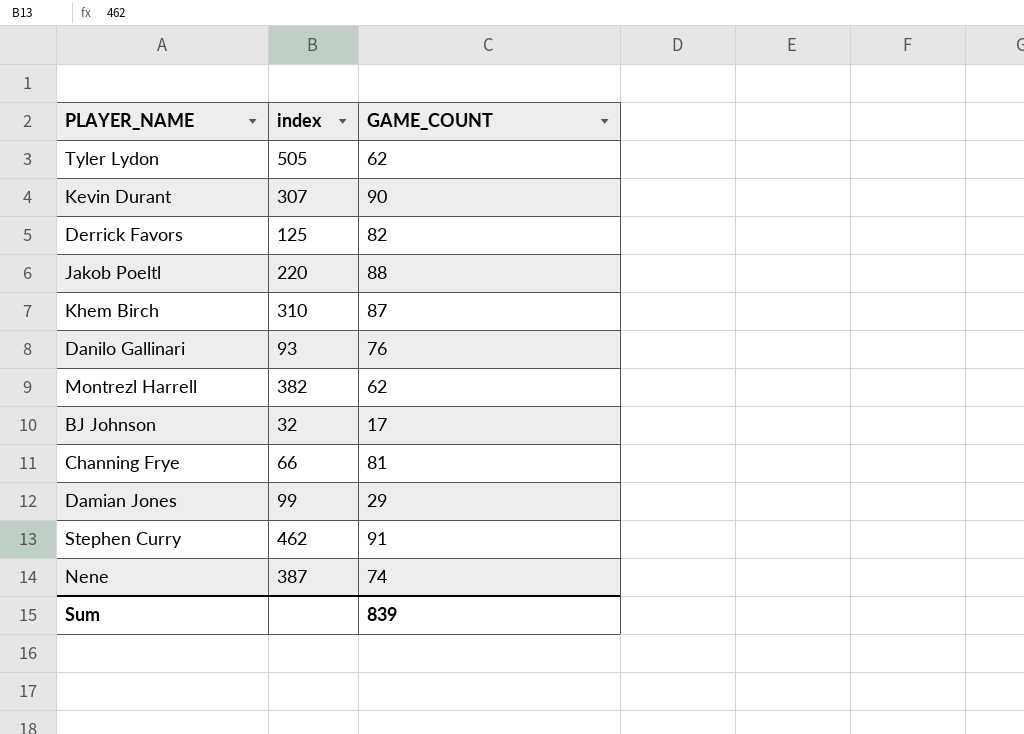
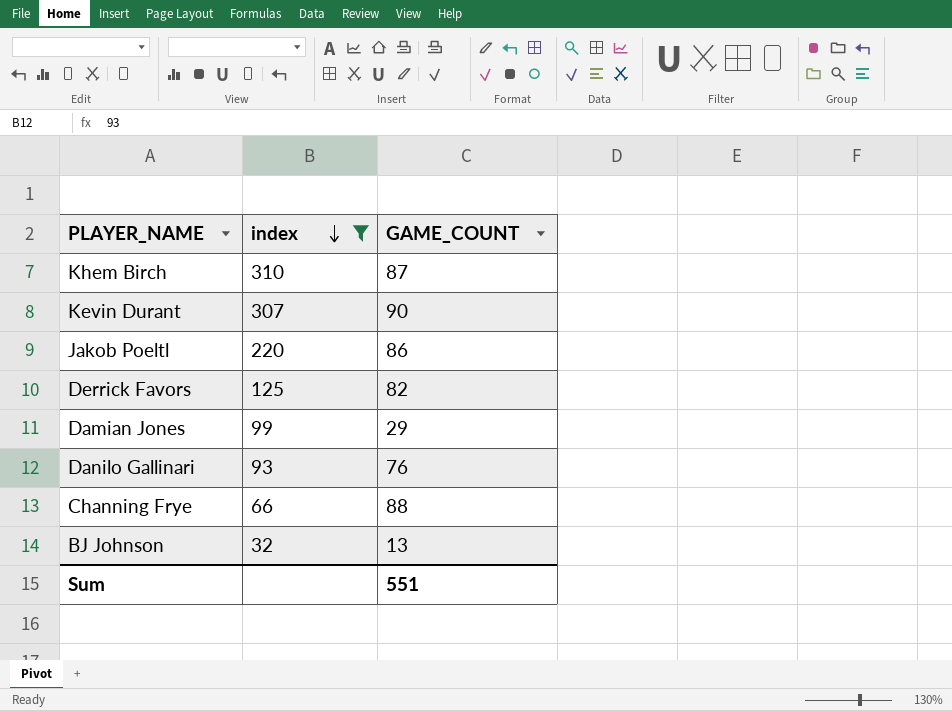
filter: none -> index <= 310
row order: none -> index descending
Jakob Poeltl | GAME_COUNT: 88 -> 86
Channing Frye | GAME_COUNT: 81 -> 88
BJ Johnson | GAME_COUNT: 17 -> 13
Sum | GAME_COUNT: 839 -> 551

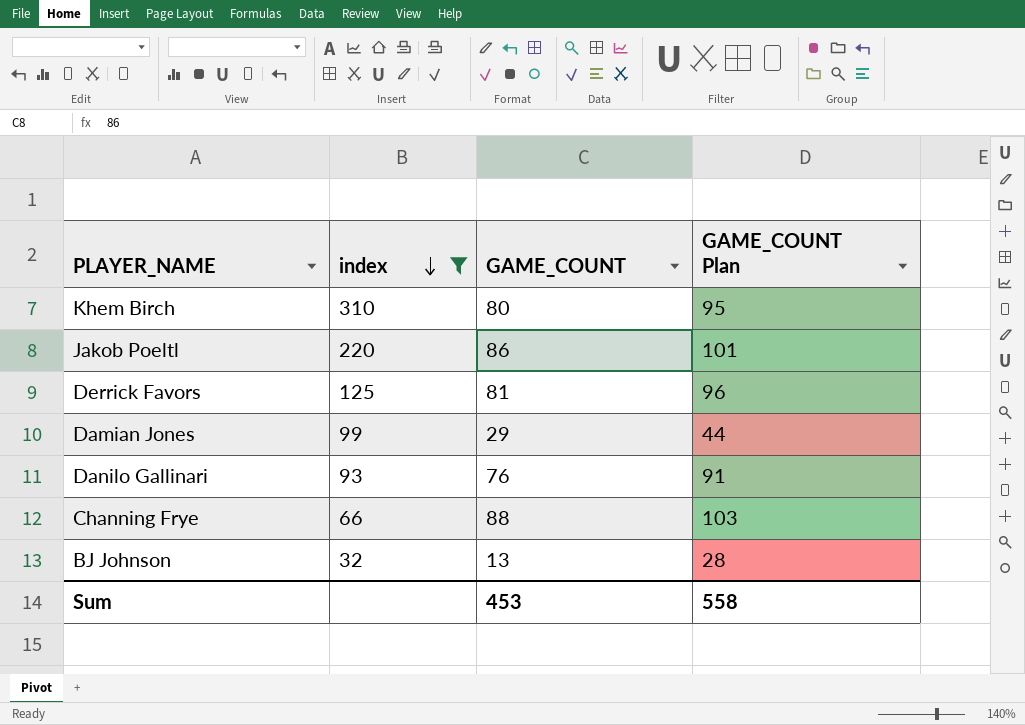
column GAME_COUNT Plan | formula: none -> [GAME_COUNT] + 15
row Kevin Durant: 307 | 90 -> none
Khem Birch | GAME_COUNT: 87 -> 80
Derrick Favors | GAME_COUNT: 82 -> 81
Sum | GAME_COUNT: 551 -> 453

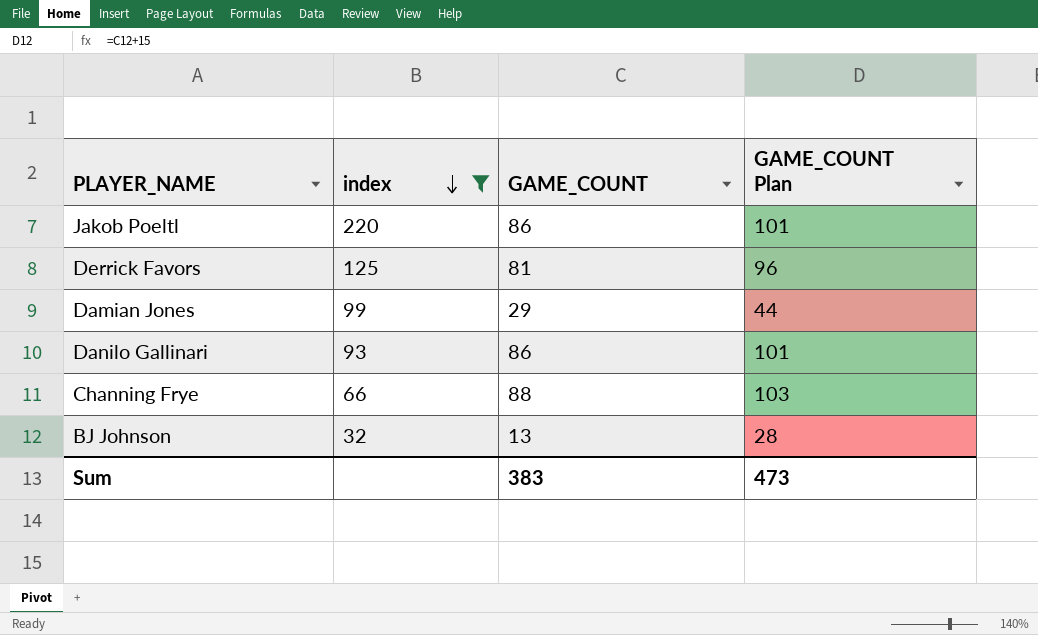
row Khem Birch: 310 | 80 | 95 -> none
Danilo Gallinari | GAME_COUNT: 76 -> 86
Danilo Gallinari | GAME_COUNT Plan: 91 -> 101
Sum | GAME_COUNT: 453 -> 383
Sum | GAME_COUNT Plan: 558 -> 473

